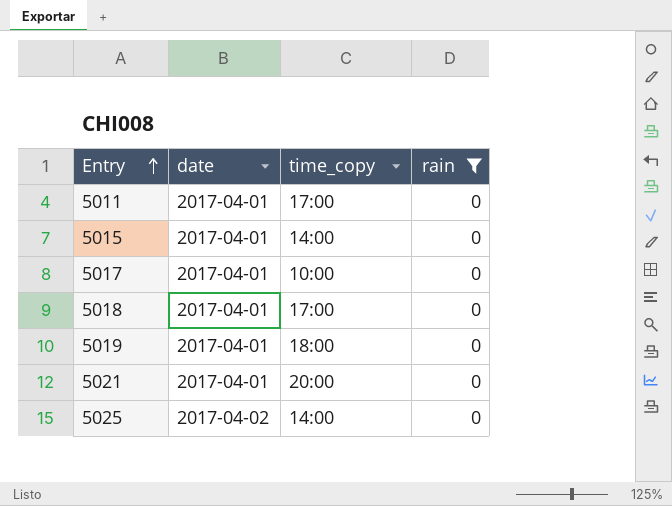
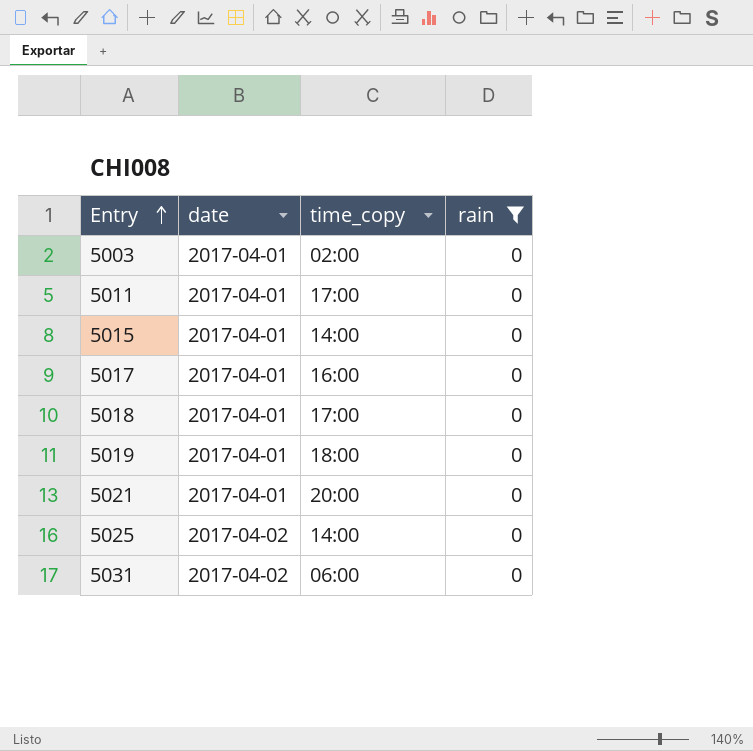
row 5003: none -> 2017-04-01 | 02:00 | 0
5017 | time_copy: 10:00 -> 16:00
row 5031: none -> 2017-04-02 | 06:00 | 0

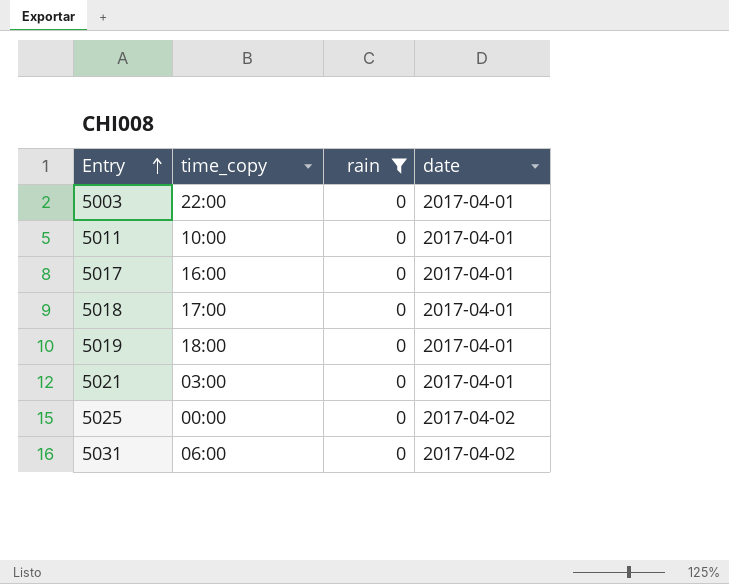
column date | position: 2 -> 4
row 5015: 2017-04-01 | 14:00 | 0 -> none
5003 | time_copy: 02:00 -> 22:00
5011 | time_copy: 17:00 -> 10:00
5021 | time_copy: 20:00 -> 03:00
5025 | time_copy: 14:00 -> 00:00

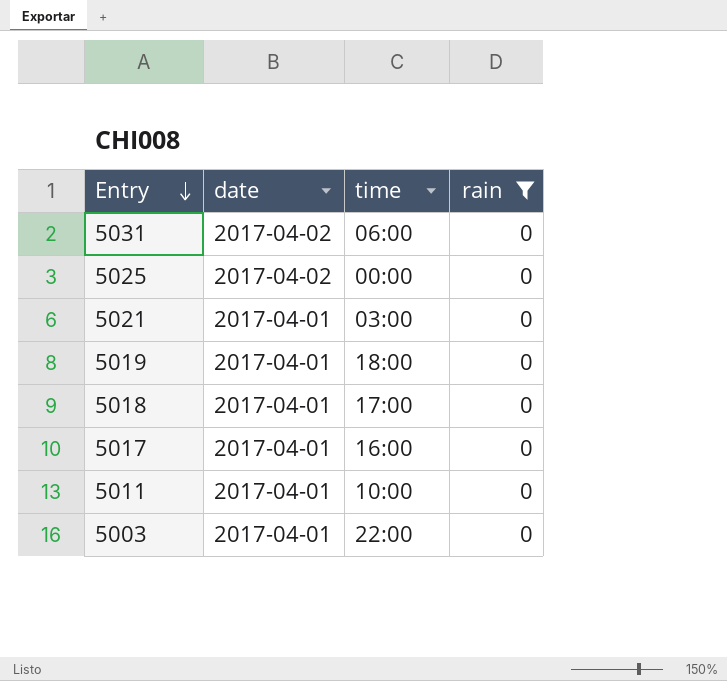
row order: Entry ascending -> Entry descending
column date | position: 4 -> 2
column name: time_copy -> time

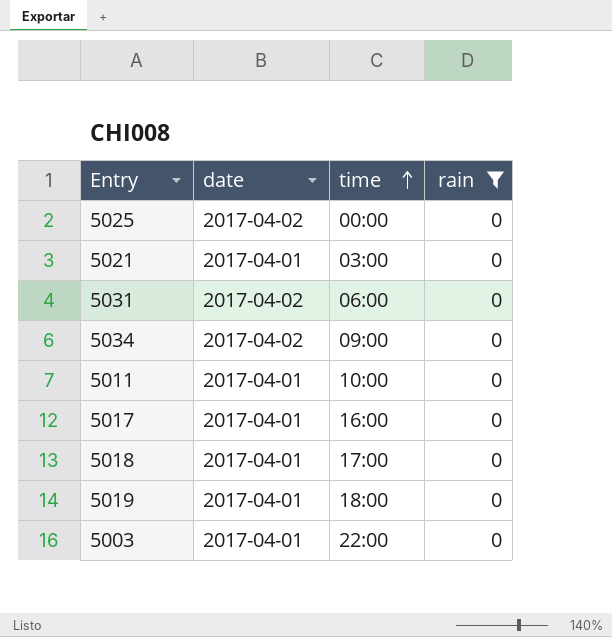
row order: Entry descending -> time ascending
row 5034: none -> 2017-04-02 | 09:00 | 0

